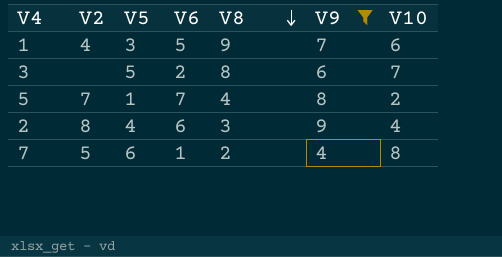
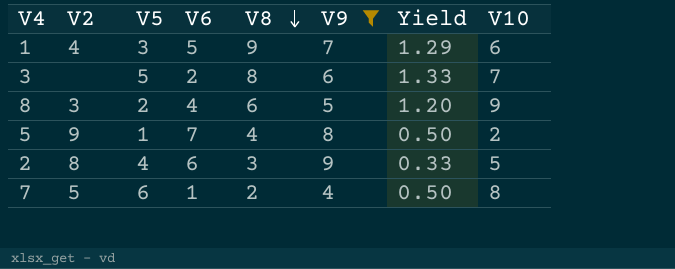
column Yield | formula: none -> [V8] / [V9]
row 8: none -> 3 | 2 | 4 | 6 | 5 | 1.20 | 9
5 | V2: 7 -> 9
2 | V10: 4 -> 5

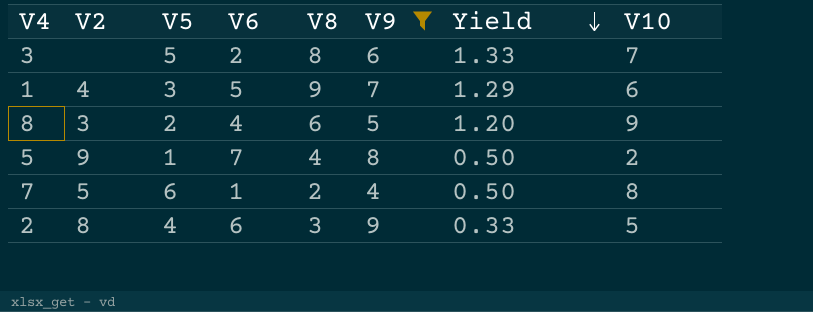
row order: V8 descending -> Yield descending

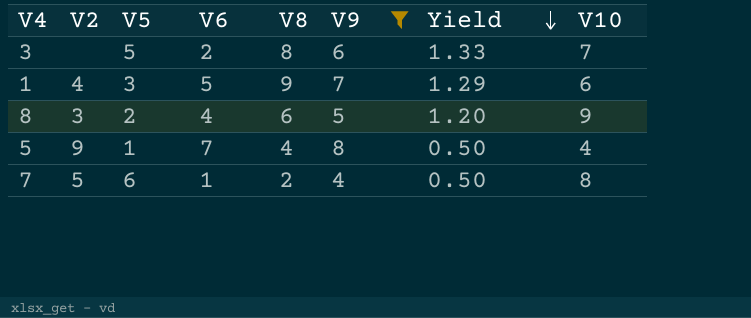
row 2: 8 | 4 | 6 | 3 | 9 | 0.33 | 5 -> none
5 | V10: 2 -> 4

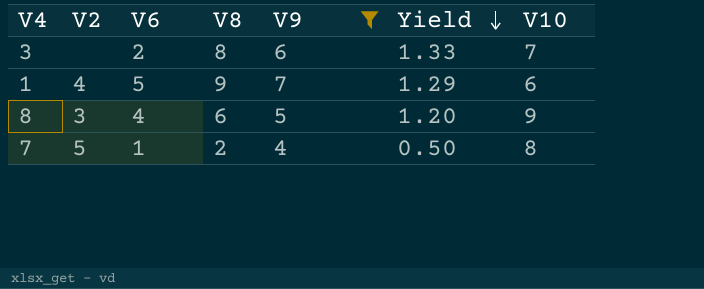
column V5 | position: 3 -> none
row 5: 9 | 1 | 7 | 4 | 8 | 0.50 | 4 -> none

